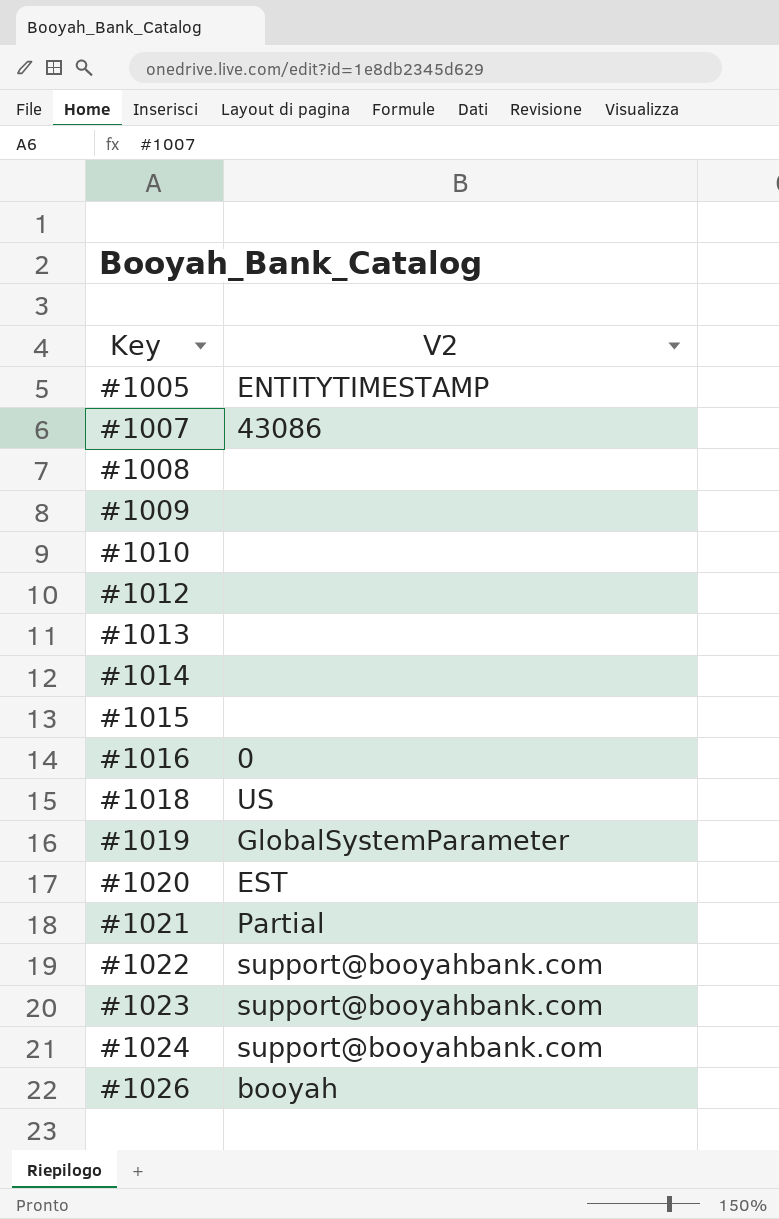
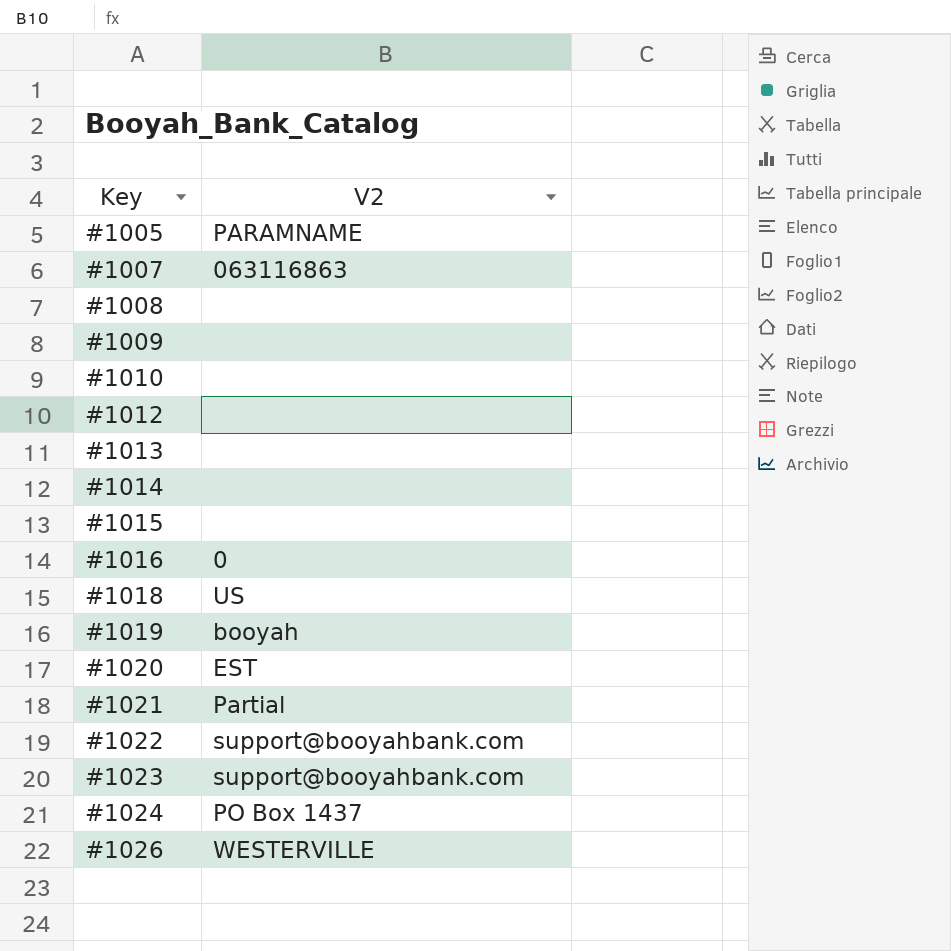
#1005 | V2: ENTITYTIMESTAMP -> PARAMNAME
#1007 | V2: 43086 -> 063116863
#1019 | V2: GlobalSystemParameter -> booyah
#1024 | V2: support@booyahbank.com -> PO Box 1437
#1026 | V2: booyah -> WESTERVILLE

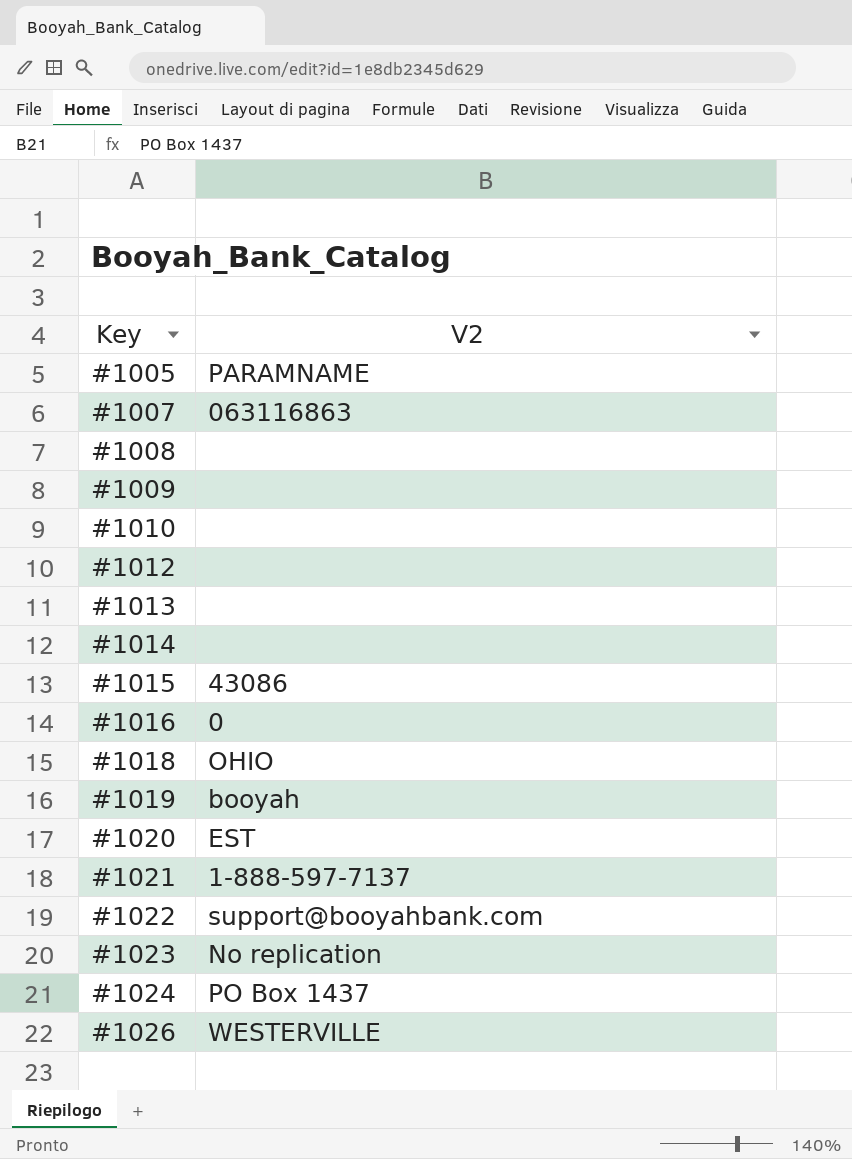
#1015 | V2: none -> 43086
#1018 | V2: US -> OHIO
#1021 | V2: Partial -> 1-888-597-7137
#1023 | V2: support@booyahbank.com -> No replication

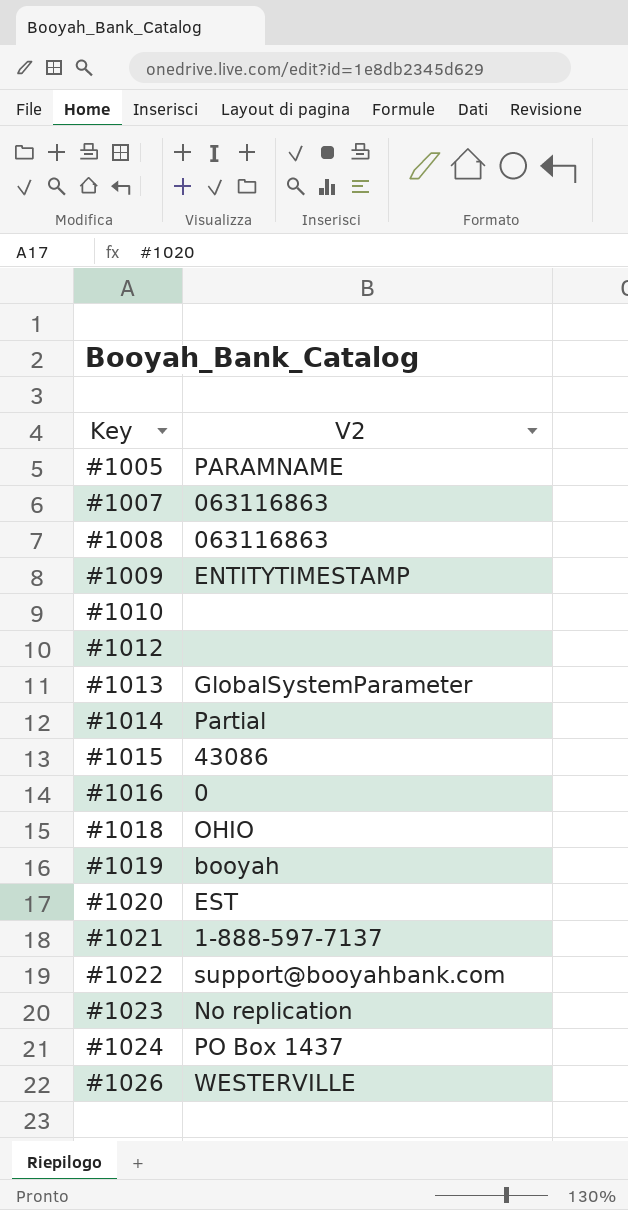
#1008 | V2: none -> 063116863
#1009 | V2: none -> ENTITYTIMESTAMP
#1013 | V2: none -> GlobalSystemParameter
#1014 | V2: none -> Partial

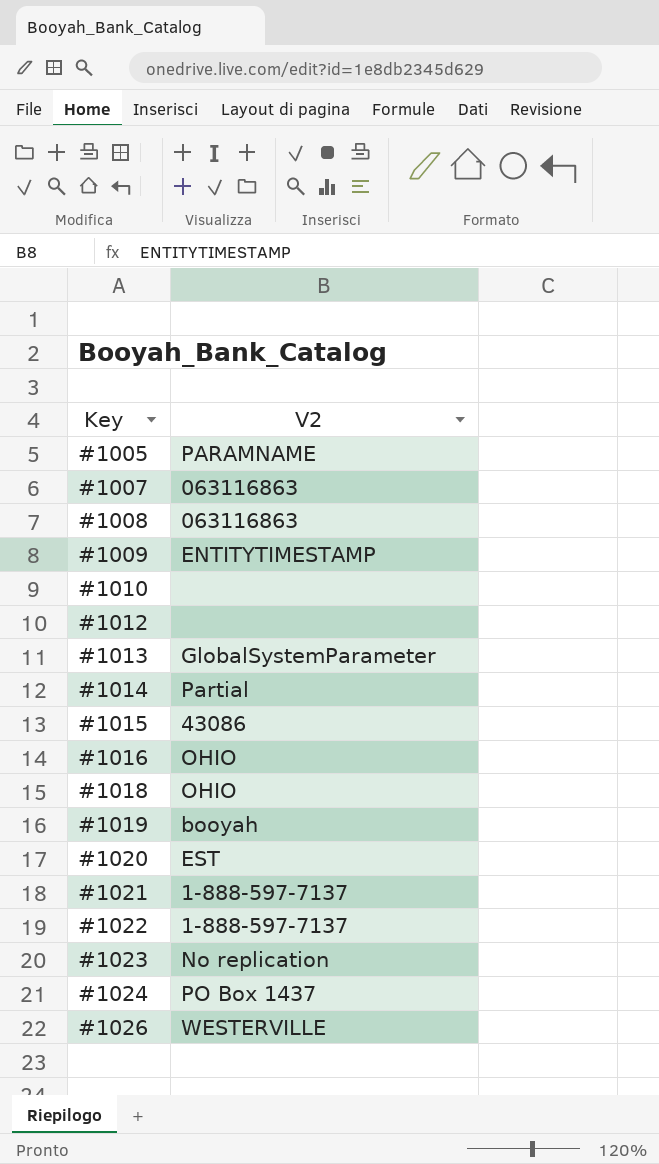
#1016 | V2: 0 -> OHIO
#1022 | V2: support@booyahbank.com -> 1-888-597-7137

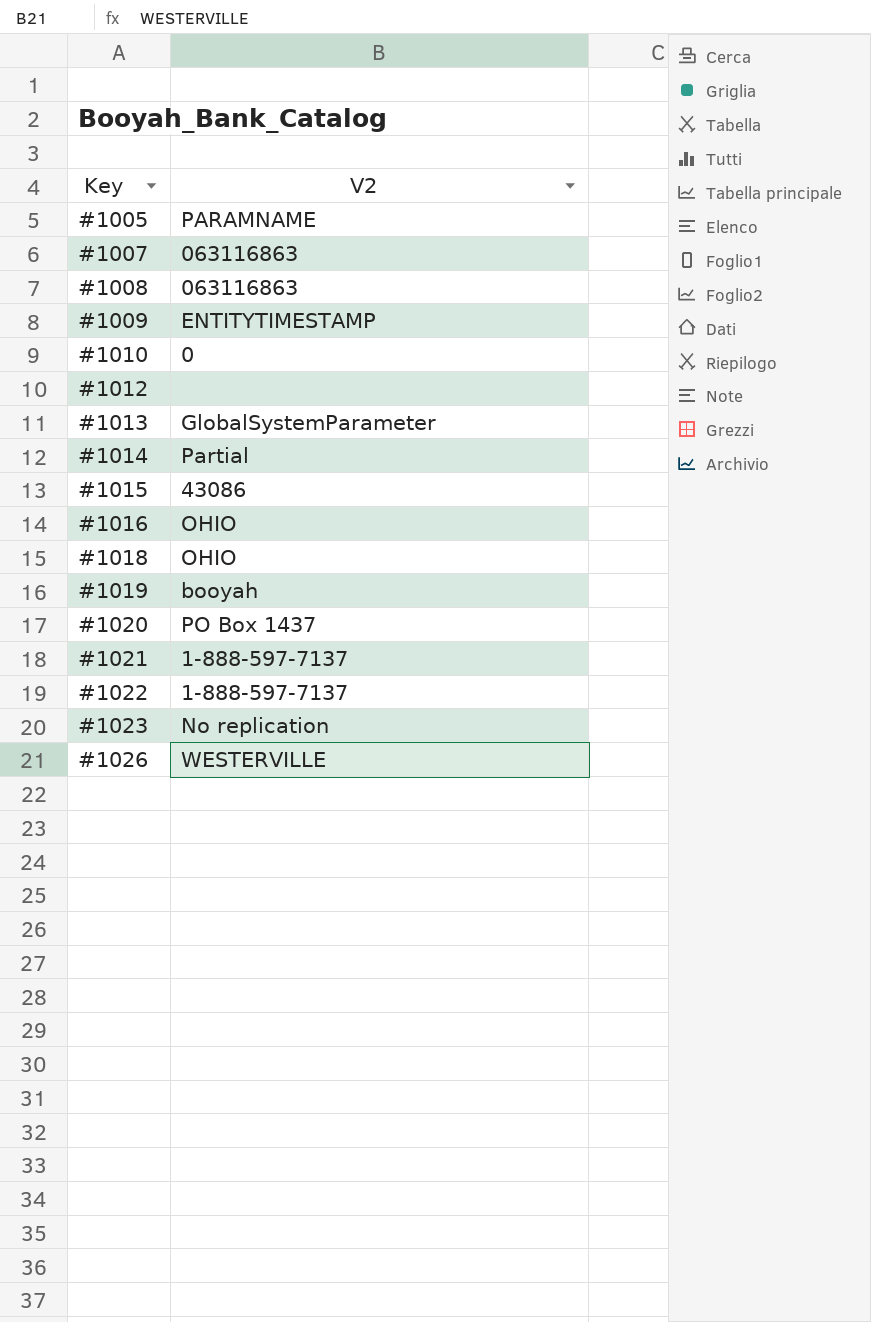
row #1024: PO Box 1437 -> none
#1010 | V2: none -> 0
#1020 | V2: EST -> PO Box 1437

